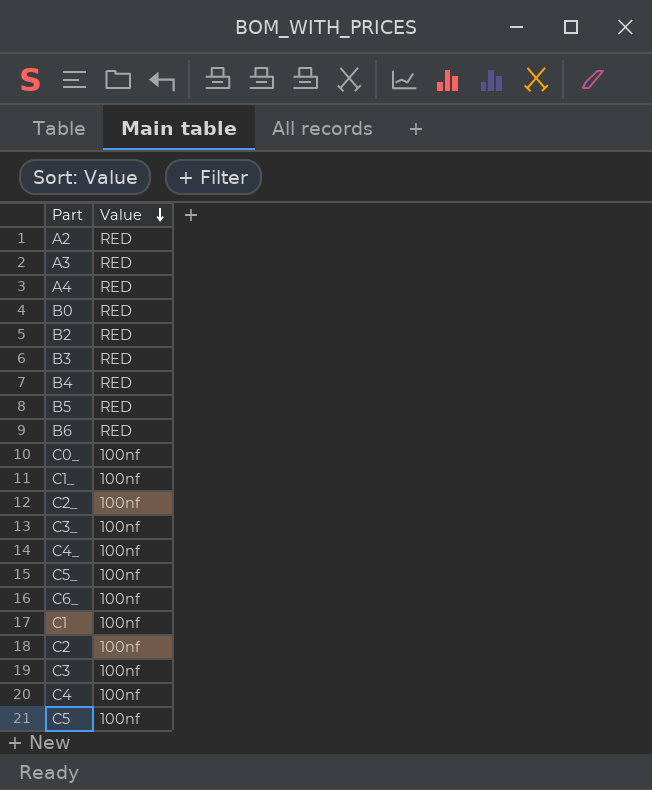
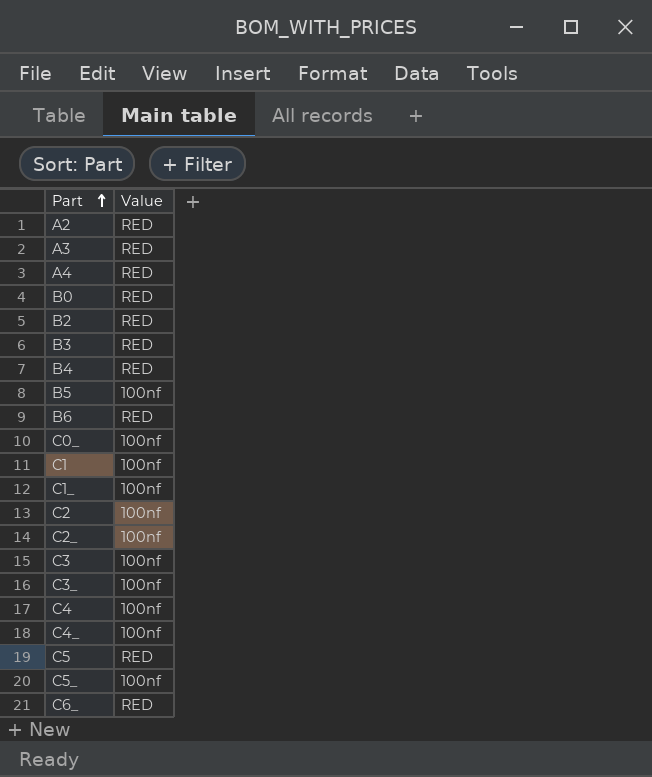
row order: Value descending -> Part ascending
B5 | Value: RED -> 100nf
C5 | Value: 100nf -> RED
C6_ | Value: 100nf -> RED

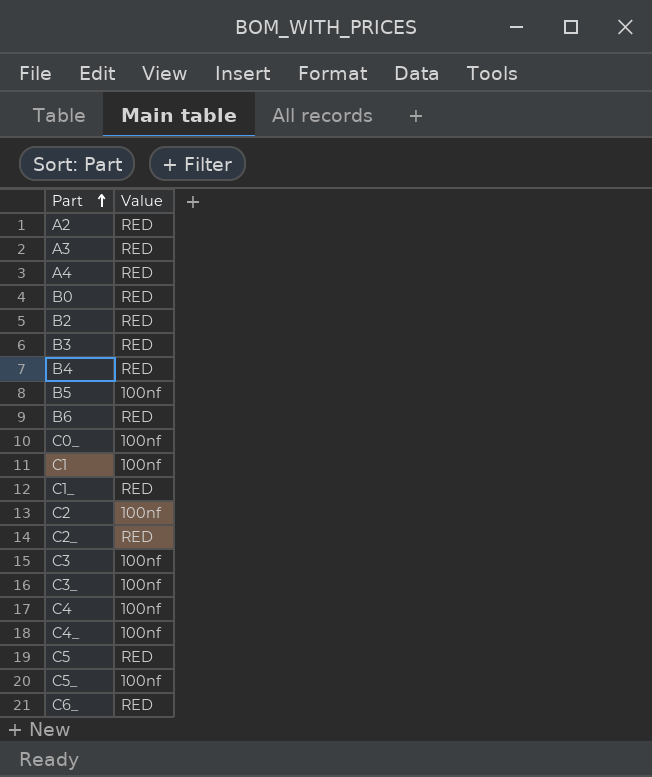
C1_ | Value: 100nf -> RED
C2_ | Value: 100nf -> RED

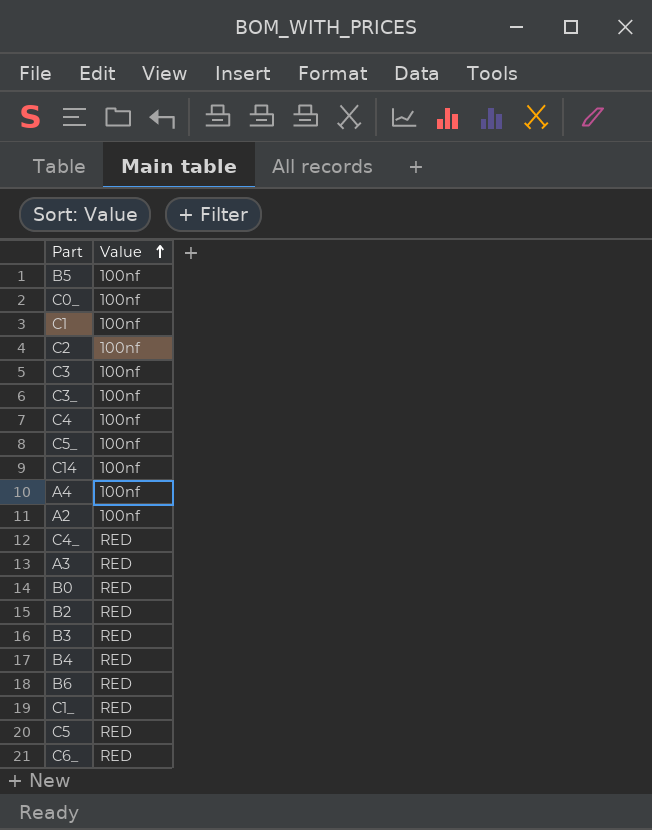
row order: Part ascending -> Value ascending
row C2_: RED -> none
row C14: none -> 100nf
A4 | Value: RED -> 100nf
A2 | Value: RED -> 100nf
C4_ | Value: 100nf -> RED

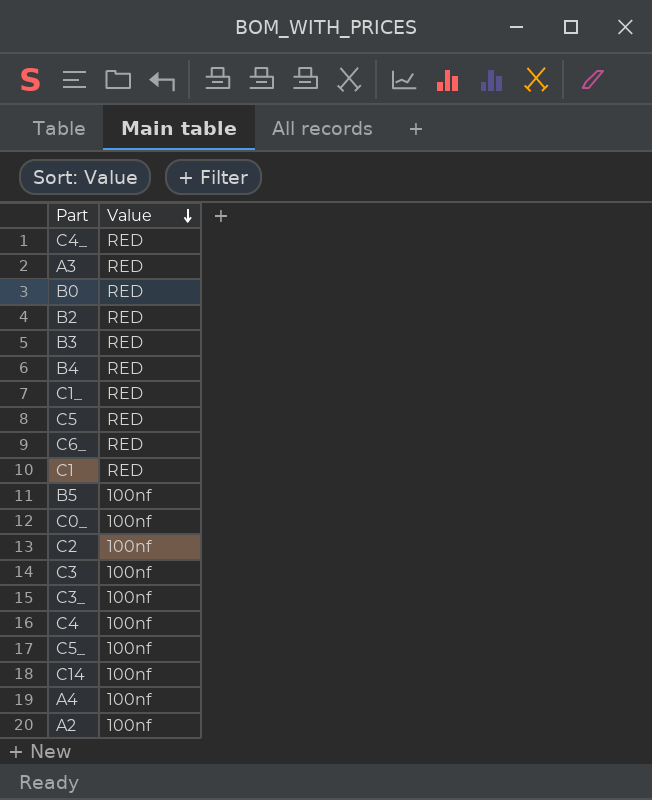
row order: Value ascending -> Value descending
row B6: RED -> none
C1 | Value: 100nf -> RED

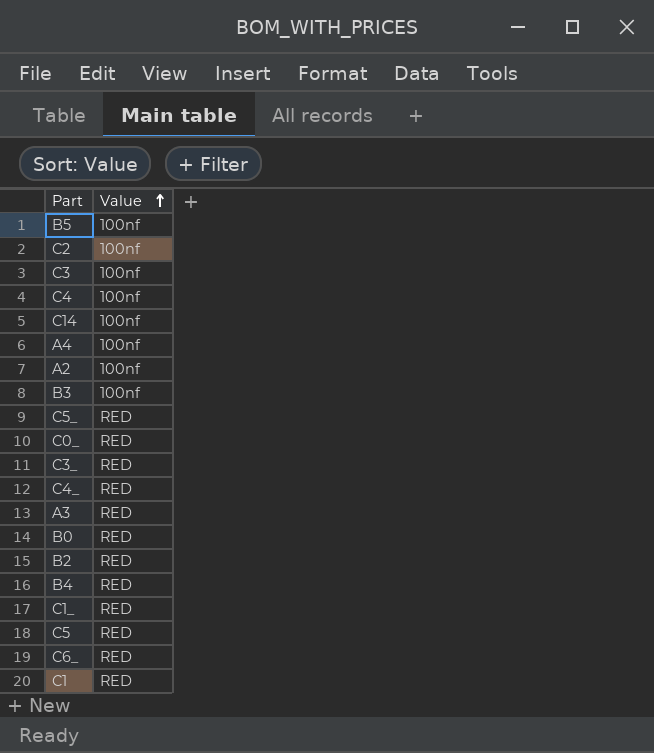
row order: Value descending -> Value ascending
B3 | Value: RED -> 100nf
C5_ | Value: 100nf -> RED
C0_ | Value: 100nf -> RED
C3_ | Value: 100nf -> RED

